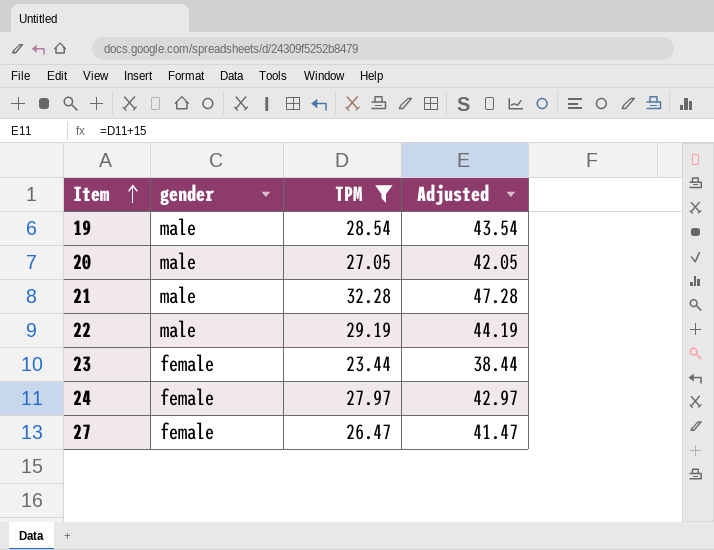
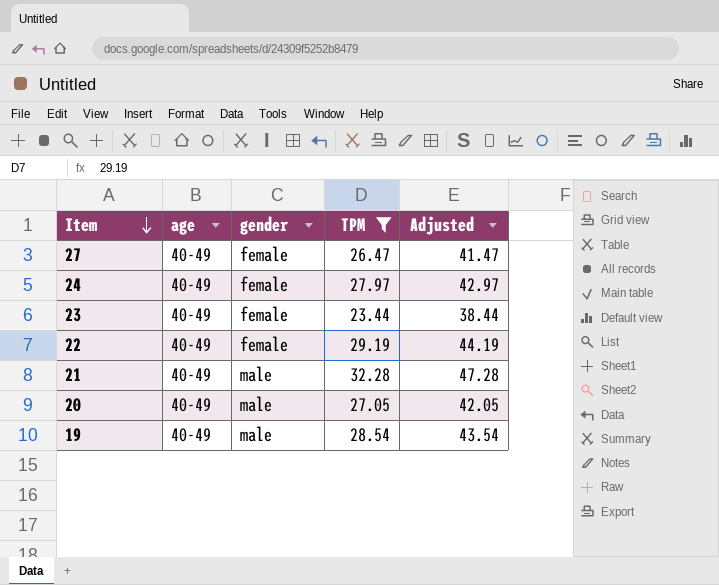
row order: Item ascending -> Item descending
column age | position: none -> 2
22 | gender: male -> female

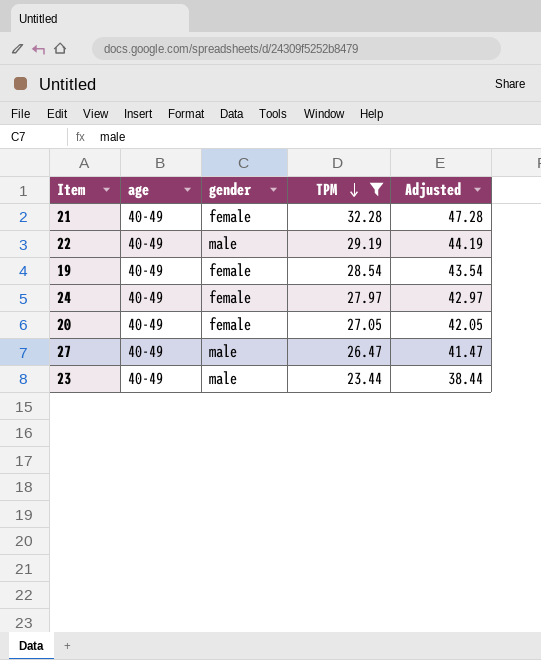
row order: Item descending -> TPM descending
21 | gender: male -> female
22 | gender: female -> male
19 | gender: male -> female
20 | gender: male -> female
27 | gender: female -> male
23 | gender: female -> male

